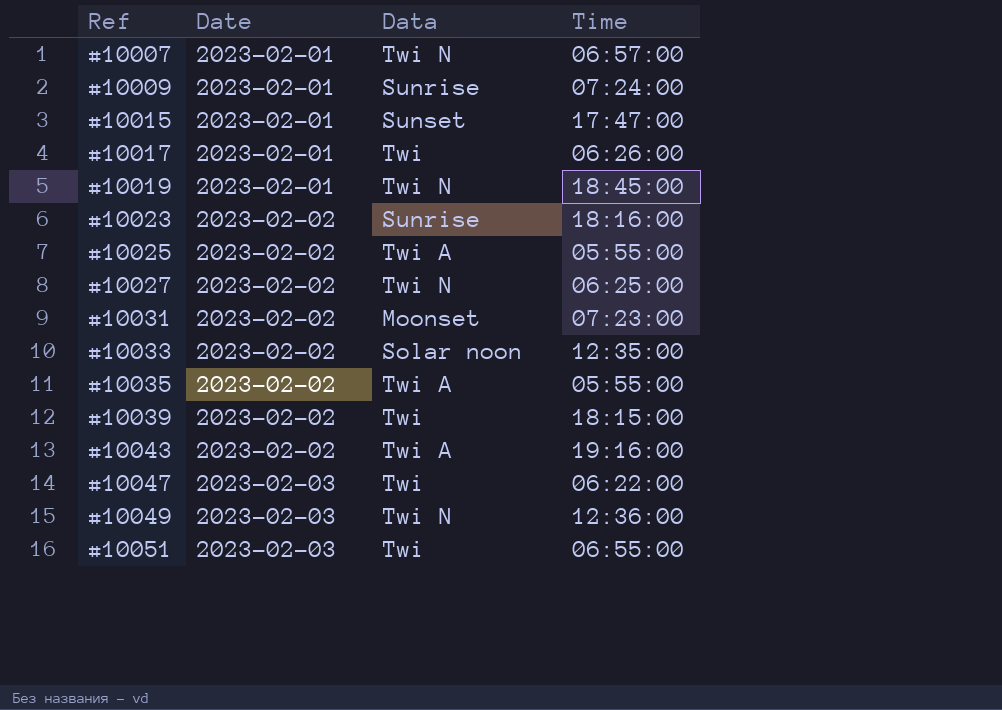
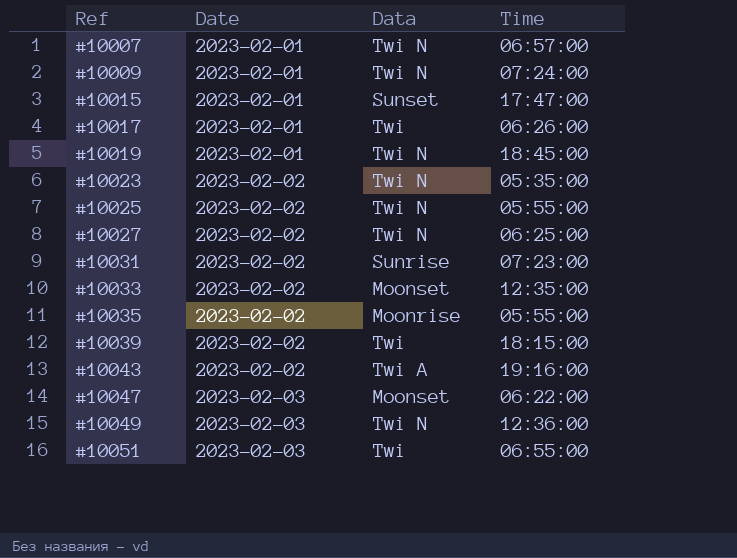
#10009 | Data: Sunrise -> Twi N
#10023 | Data: Sunrise -> Twi N
#10023 | Time: 18:16:00 -> 05:35:00
#10025 | Data: Twi A -> Twi N
#10031 | Data: Moonset -> Sunrise
#10033 | Data: Solar noon -> Moonset
#10035 | Data: Twi A -> Moonrise
#10047 | Data: Twi -> Moonset

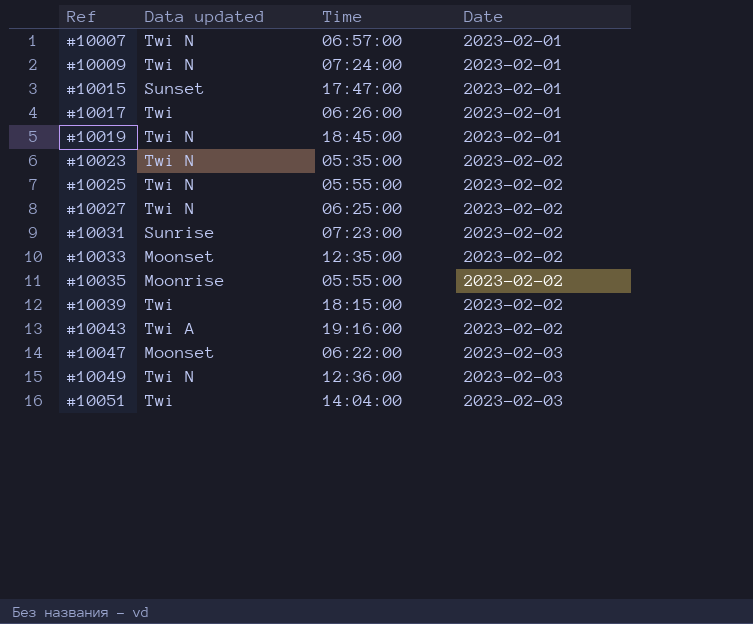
column name: Data -> Data updated
column Date | position: 2 -> 4
#10051 | Time: 06:55:00 -> 14:04:00

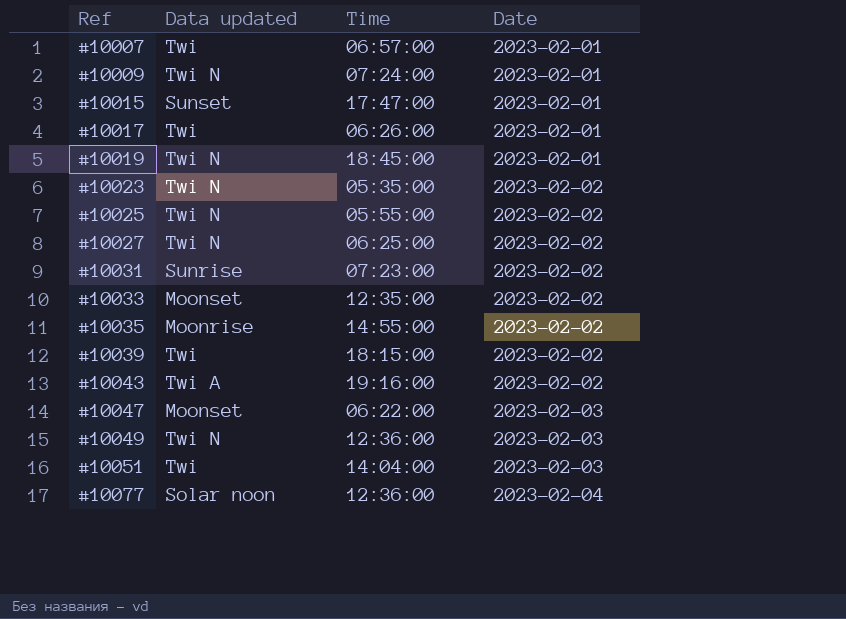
#10007 | Data updated: Twi N -> Twi
#10035 | Time: 05:55:00 -> 14:55:00
row #10077: none -> Solar noon | 12:36:00 | 2023-02-04

